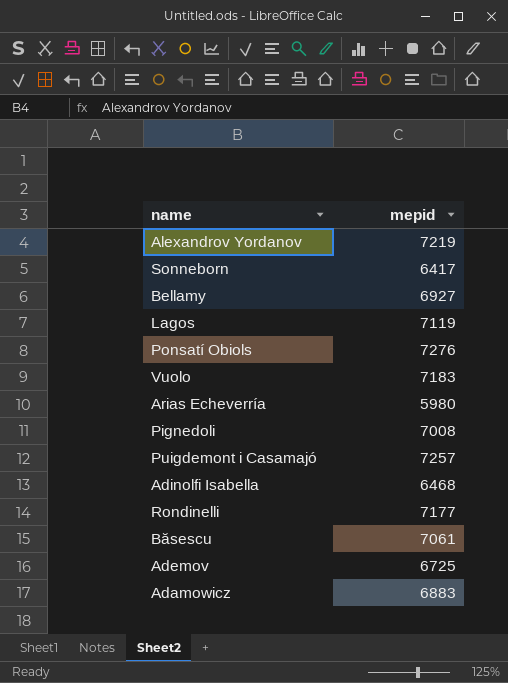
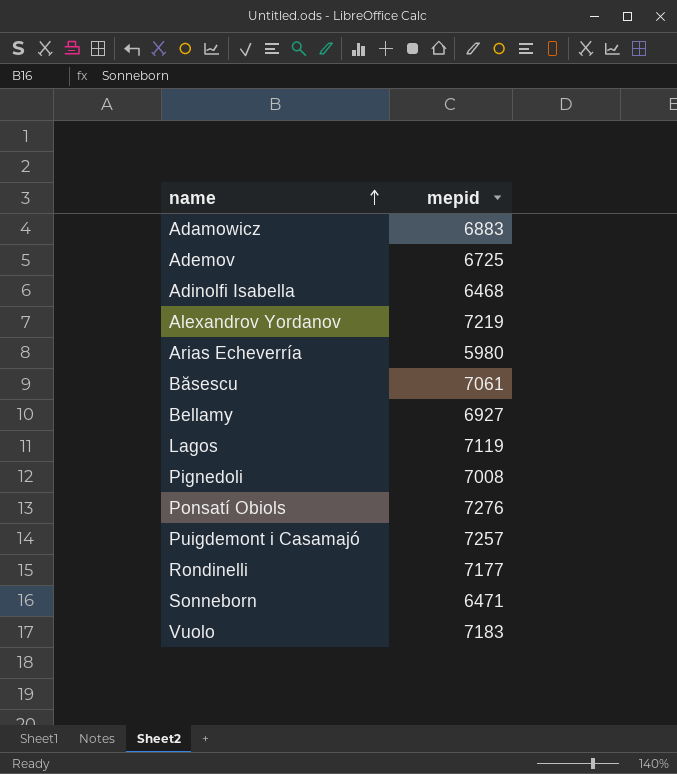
row order: none -> name ascending
Sonneborn | mepid: 6417 -> 6471

